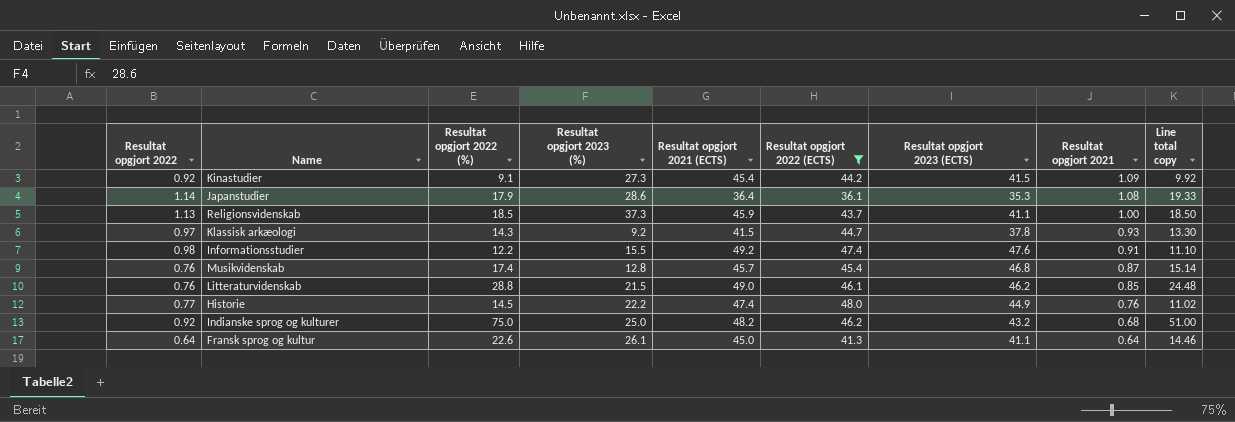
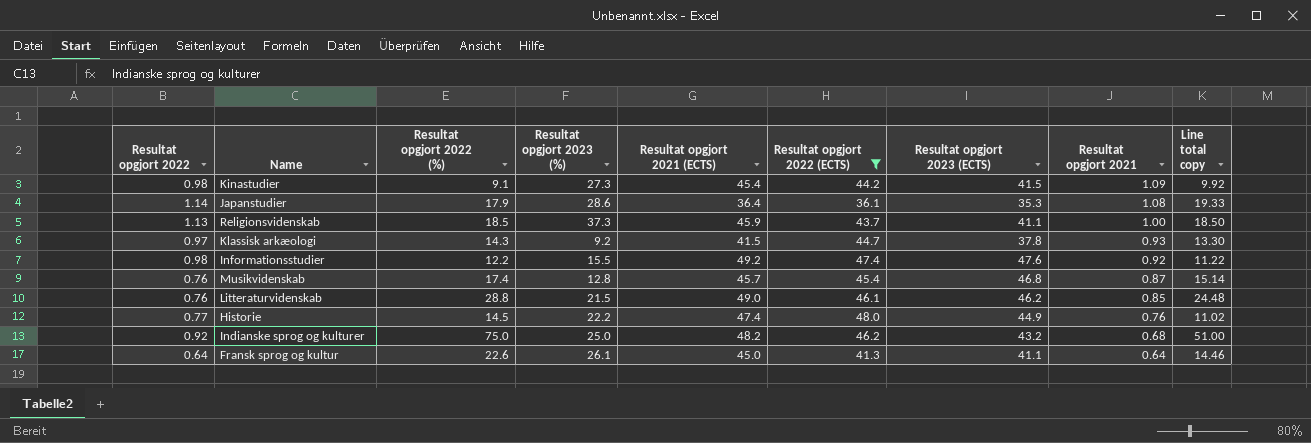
Kinastudier | Resultat opgjort 2022: 0.92 -> 0.98
Informationsstudier | Resultat opgjort 2021: 0.91 -> 0.92
Informationsstudier | Line total copy: 11.10 -> 11.22

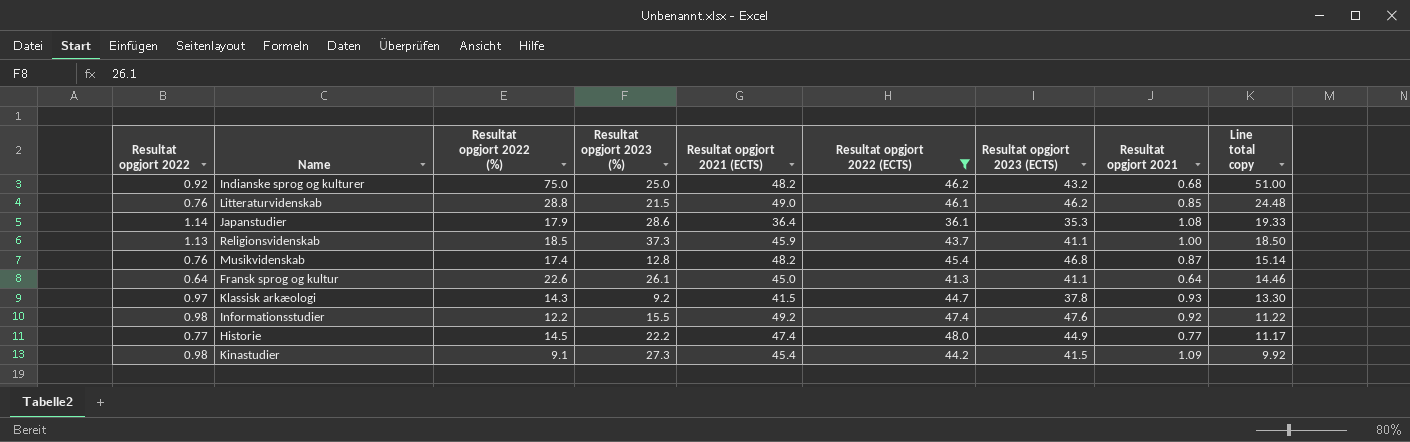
row order: Resultat opgjort 2021 descending -> Line total copy descending
Musikvidenskab | Resultat opgjort 2021 (ECTS): 45.7 -> 48.2
Historie | Resultat opgjort 2021: 0.76 -> 0.77
Historie | Line total copy: 11.02 -> 11.17

